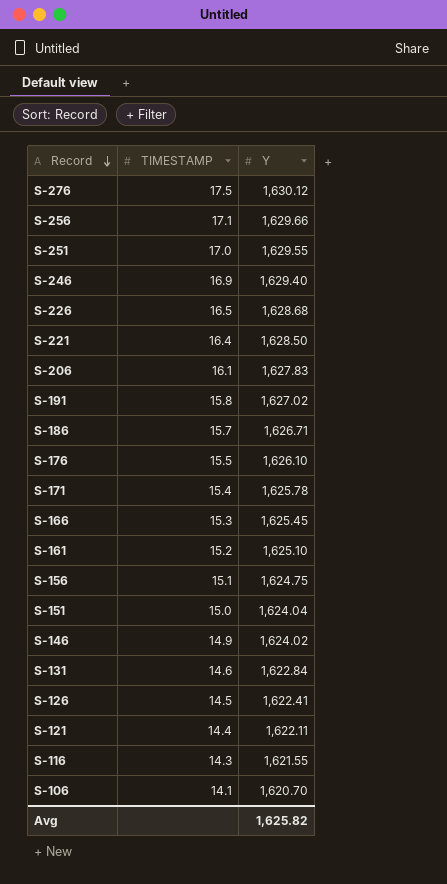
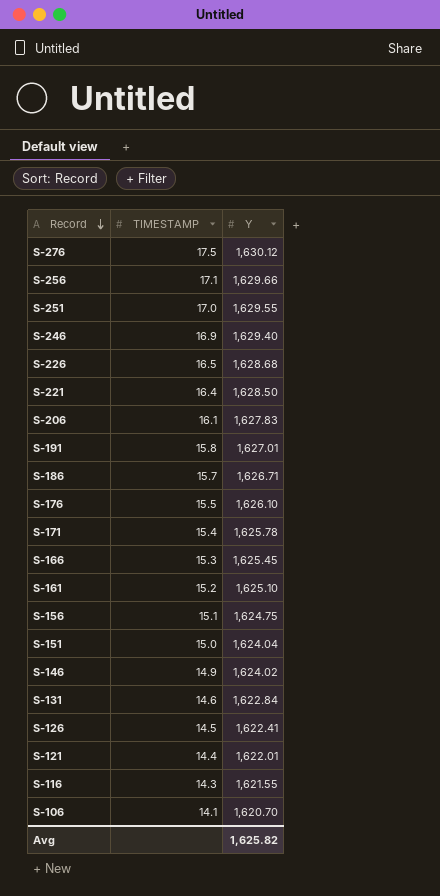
S-191 | Y: 1,627.02 -> 1,627.01
S-121 | Y: 1,622.11 -> 1,622.01

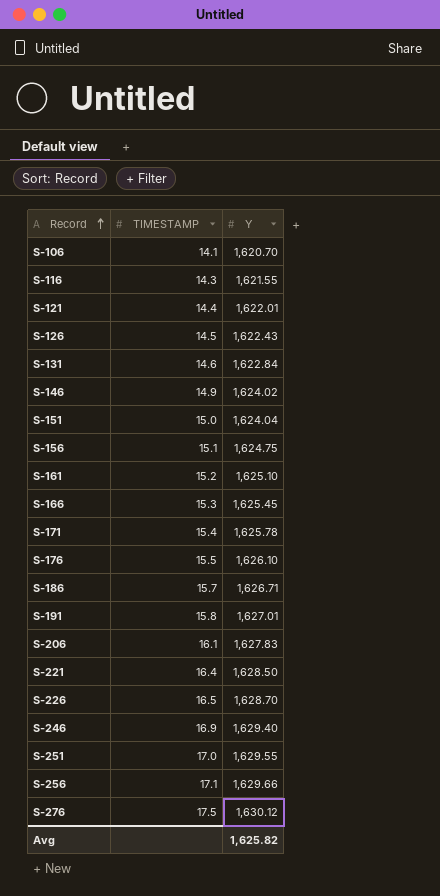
row order: Record descending -> Record ascending
S-126 | Y: 1,622.41 -> 1,622.43
S-226 | Y: 1,628.68 -> 1,628.70

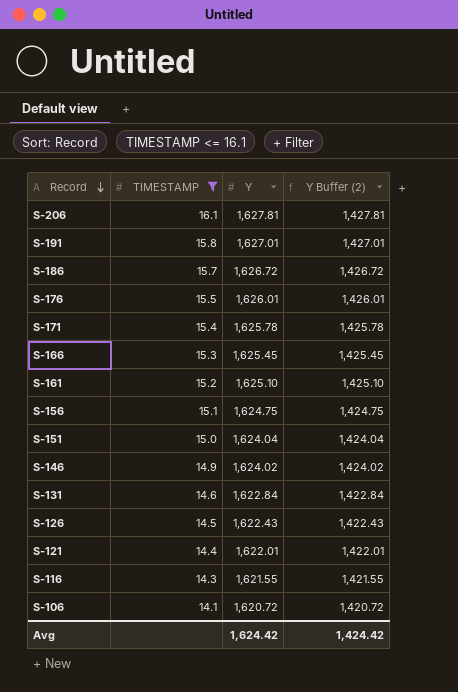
filter: none -> TIMESTAMP <= 16.1
row order: Record ascending -> Record descending
column Y Buffer (2) | formula: none -> [Y] - 200
S-206 | Y: 1,627.83 -> 1,627.81
S-186 | Y: 1,626.71 -> 1,626.72
S-176 | Y: 1,626.10 -> 1,626.01
S-106 | Y: 1,620.70 -> 1,620.72
Avg | Y: 1,625.82 -> 1,624.42

